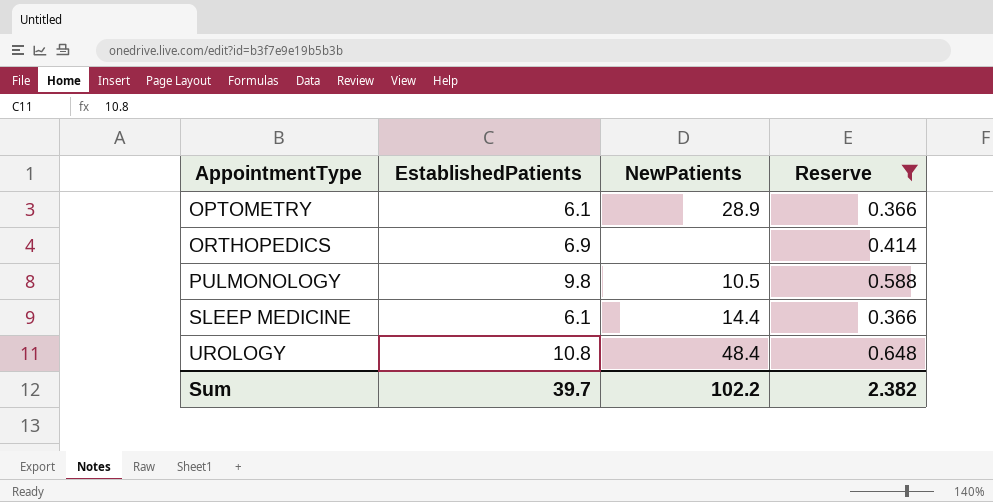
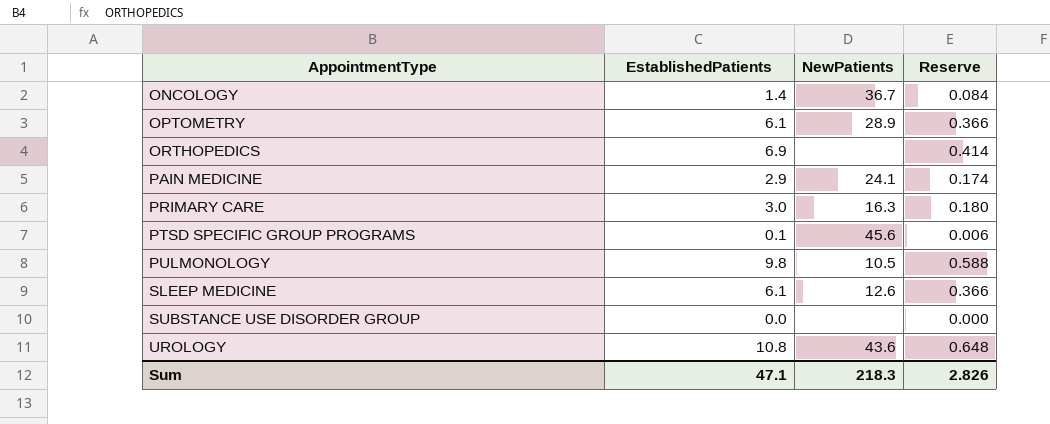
filter: Reserve >= 0.366 -> none
SLEEP MEDICINE | NewPatients: 14.4 -> 12.6
UROLOGY | NewPatients: 48.4 -> 43.6
Sum | EstablishedPatients: 39.7 -> 47.1
Sum | NewPatients: 102.2 -> 218.3
Sum | Reserve: 2.382 -> 2.826

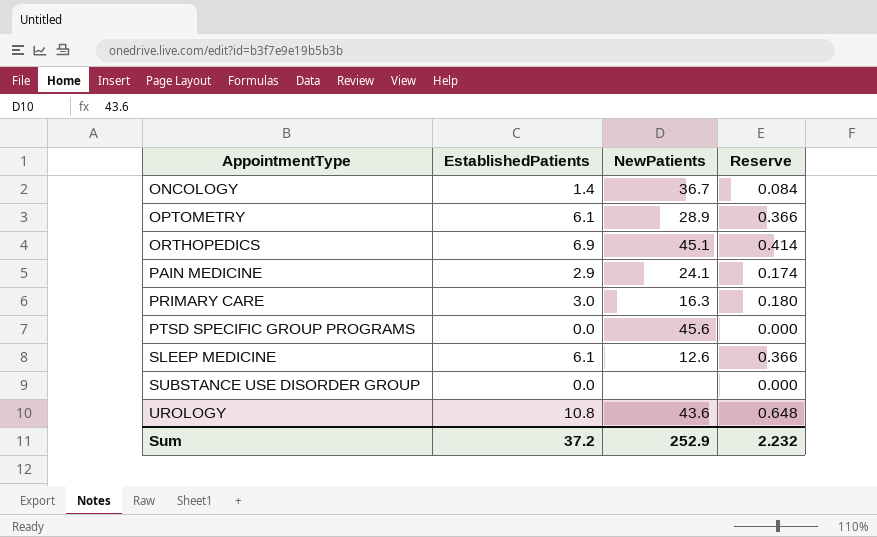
row PULMONOLOGY: 9.8 | 10.5 | 0.588 -> none
ORTHOPEDICS | NewPatients: none -> 45.1
PTSD SPECIFIC GROUP PROGRAMS | EstablishedPatients: 0.1 -> 0.0
PTSD SPECIFIC GROUP PROGRAMS | Reserve: 0.006 -> 0.000
Sum | EstablishedPatients: 47.1 -> 37.2
Sum | NewPatients: 218.3 -> 252.9
Sum | Reserve: 2.826 -> 2.232

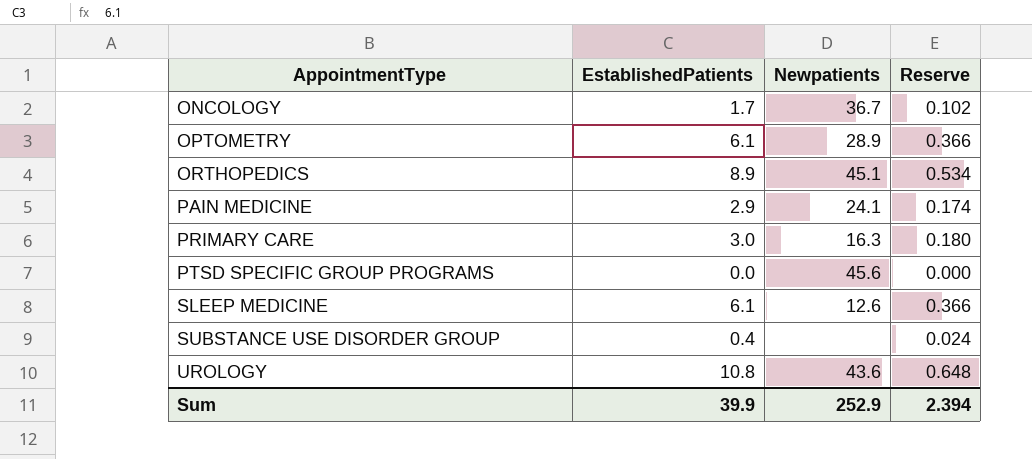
column name: NewPatients -> Newpatients
ONCOLOGY | EstablishedPatients: 1.4 -> 1.7
ONCOLOGY | Reserve: 0.084 -> 0.102
ORTHOPEDICS | EstablishedPatients: 6.9 -> 8.9
ORTHOPEDICS | Reserve: 0.414 -> 0.534
SUBSTANCE USE DISORDER GROUP | EstablishedPatients: 0.0 -> 0.4
SUBSTANCE USE DISORDER GROUP | Reserve: 0.000 -> 0.024
Sum | EstablishedPatients: 37.2 -> 39.9
Sum | Reserve: 2.232 -> 2.394

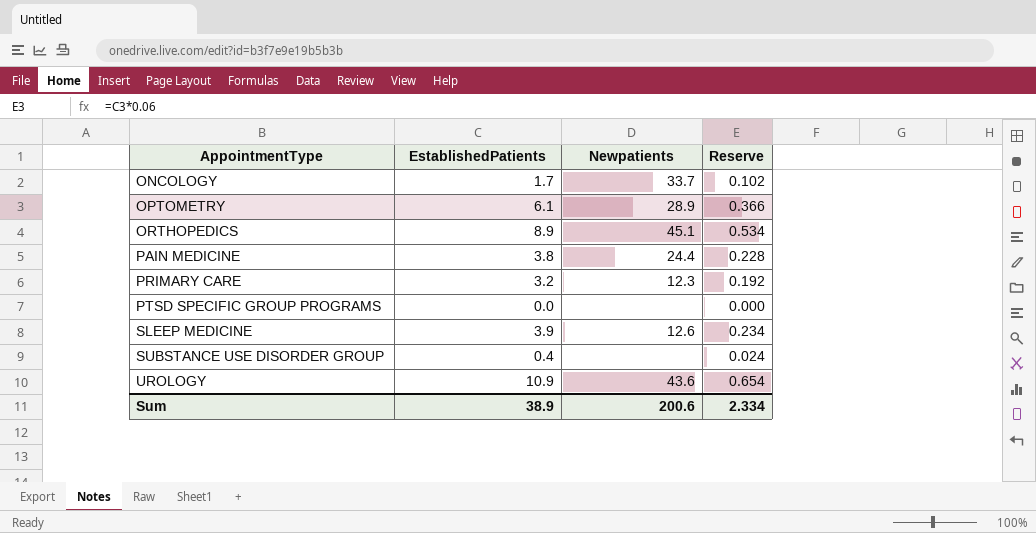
ONCOLOGY | Newpatients: 36.7 -> 33.7
PAIN MEDICINE | EstablishedPatients: 2.9 -> 3.8
PAIN MEDICINE | Newpatients: 24.1 -> 24.4
PAIN MEDICINE | Reserve: 0.174 -> 0.228
PRIMARY CARE | EstablishedPatients: 3.0 -> 3.2
PRIMARY CARE | Newpatients: 16.3 -> 12.3
PRIMARY CARE | Reserve: 0.180 -> 0.192
PTSD SPECIFIC GROUP PROGRAMS | Newpatients: 45.6 -> none
SLEEP MEDICINE | EstablishedPatients: 6.1 -> 3.9
SLEEP MEDICINE | Reserve: 0.366 -> 0.234
UROLOGY | EstablishedPatients: 10.8 -> 10.9
UROLOGY | Reserve: 0.648 -> 0.654
Sum | EstablishedPatients: 39.9 -> 38.9
Sum | Newpatients: 252.9 -> 200.6
Sum | Reserve: 2.394 -> 2.334

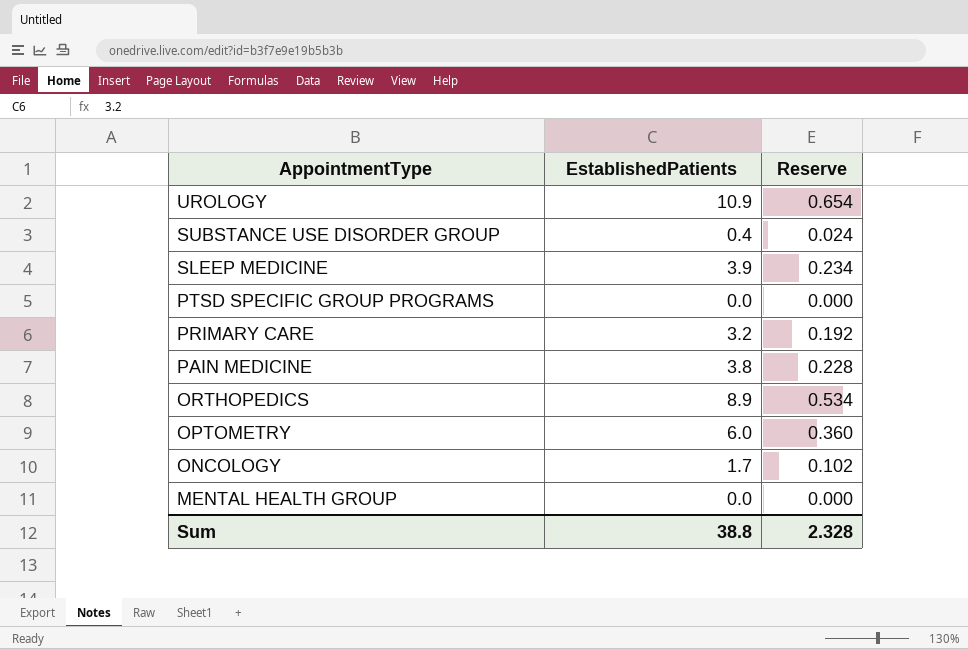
row order: AppointmentType ascending -> AppointmentType descending
column Newpatients | position: 3 -> none
OPTOMETRY | EstablishedPatients: 6.1 -> 6.0
OPTOMETRY | Reserve: 0.366 -> 0.360
row MENTAL HEALTH GROUP: none -> 0.0 | 0.000
Sum | EstablishedPatients: 38.9 -> 38.8
Sum | Reserve: 2.334 -> 2.328

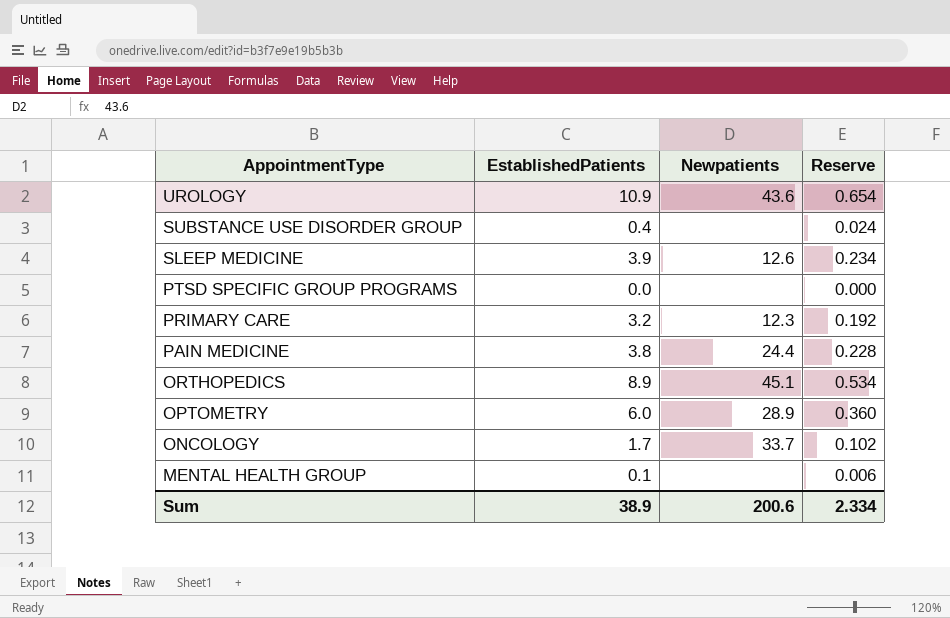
column Newpatients | position: none -> 3
MENTAL HEALTH GROUP | EstablishedPatients: 0.0 -> 0.1
MENTAL HEALTH GROUP | Reserve: 0.000 -> 0.006
Sum | EstablishedPatients: 38.8 -> 38.9
Sum | Reserve: 2.328 -> 2.334

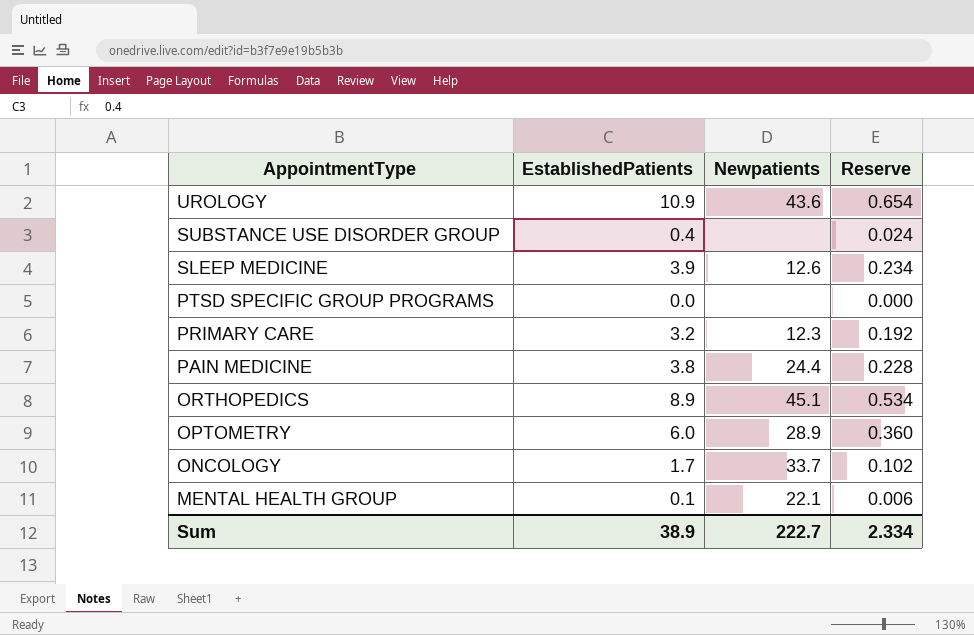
MENTAL HEALTH GROUP | Newpatients: none -> 22.1
Sum | Newpatients: 200.6 -> 222.7

